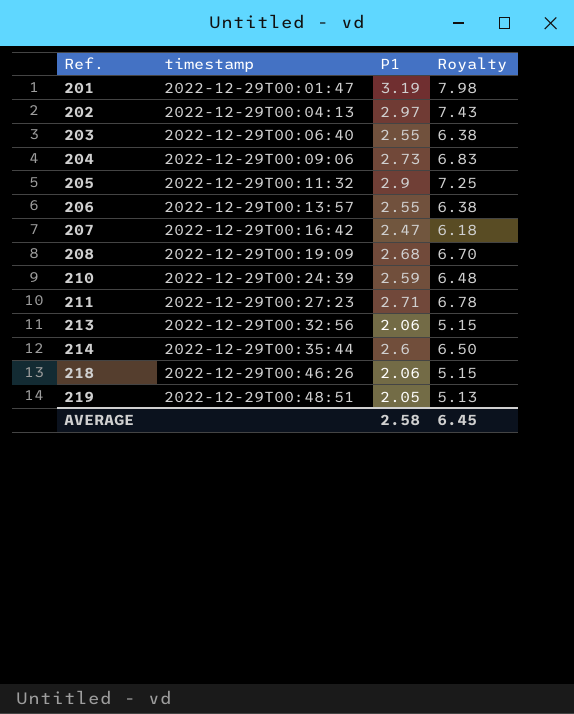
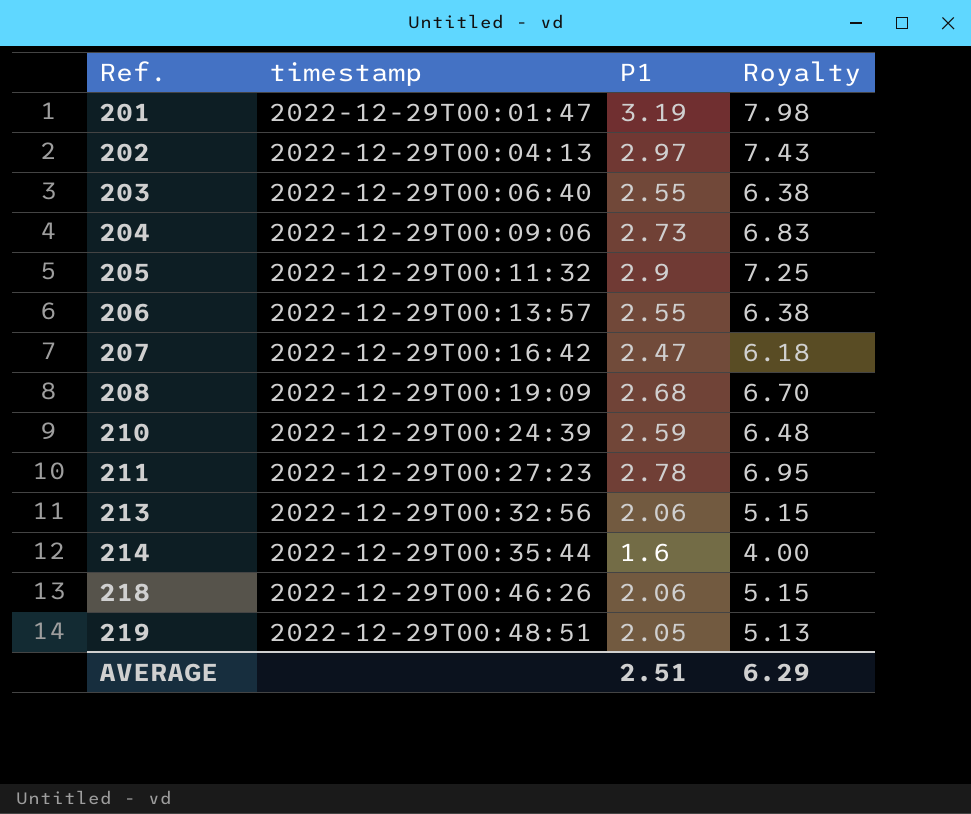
211 | P1: 2.71 -> 2.78
211 | Royalty: 6.78 -> 6.95
214 | P1: 2.6 -> 1.6
214 | Royalty: 6.50 -> 4.00
AVERAGE | P1: 2.58 -> 2.51
AVERAGE | Royalty: 6.45 -> 6.29

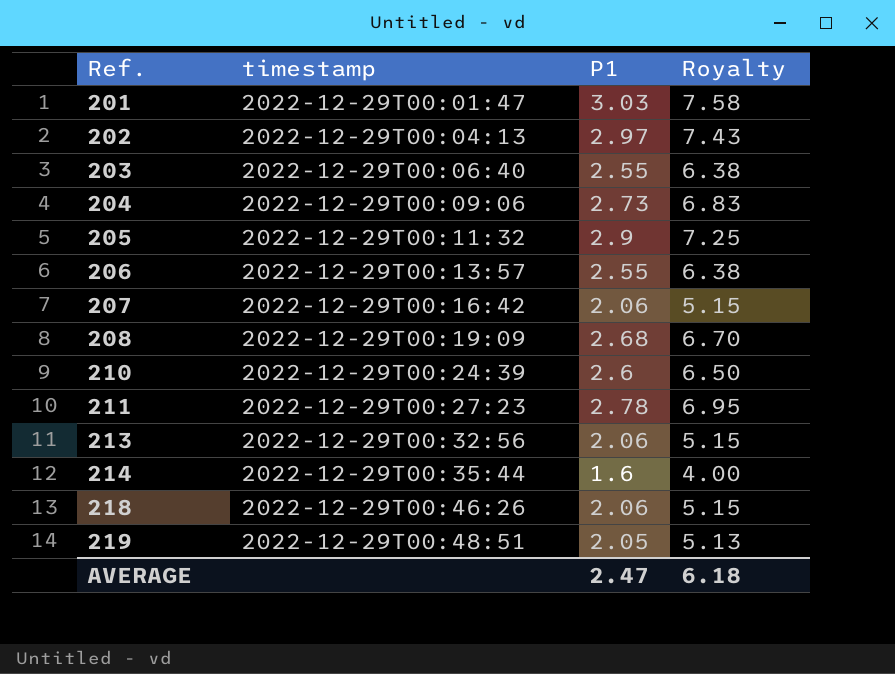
201 | P1: 3.19 -> 3.03
201 | Royalty: 7.98 -> 7.58
207 | P1: 2.47 -> 2.06
207 | Royalty: 6.18 -> 5.15
210 | P1: 2.59 -> 2.6
210 | Royalty: 6.48 -> 6.50
AVERAGE | P1: 2.51 -> 2.47
AVERAGE | Royalty: 6.29 -> 6.18

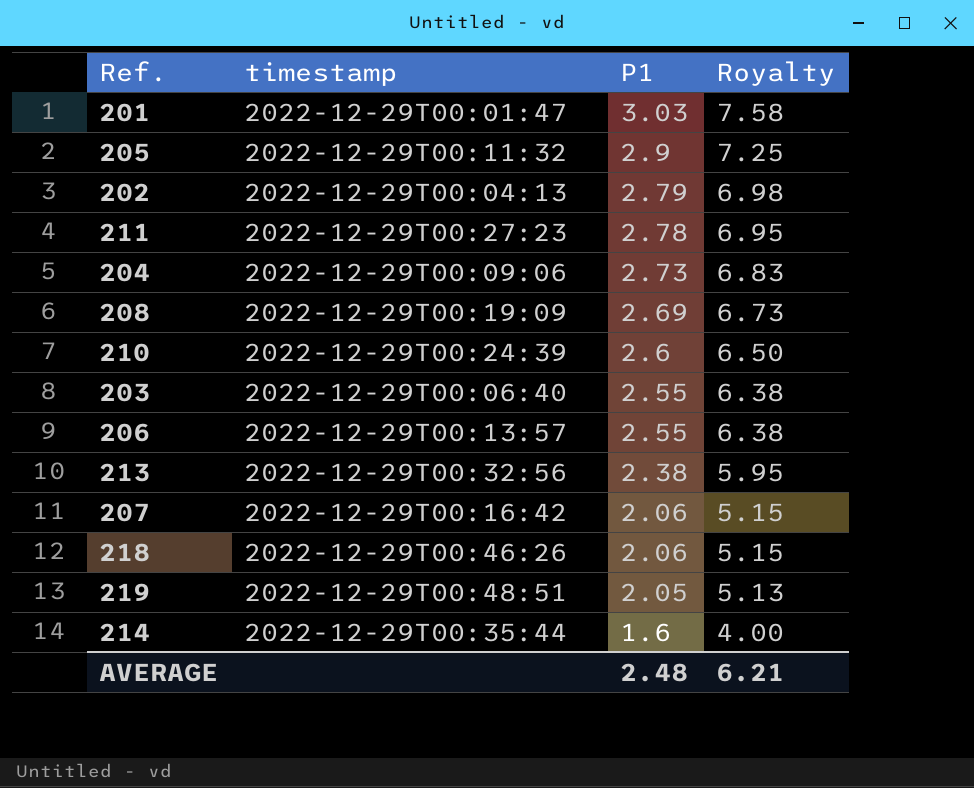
row order: Ref. ascending -> P1 descending
202 | P1: 2.97 -> 2.79
202 | Royalty: 7.43 -> 6.98
208 | P1: 2.68 -> 2.69
208 | Royalty: 6.70 -> 6.73
213 | P1: 2.06 -> 2.38
213 | Royalty: 5.15 -> 5.95
AVERAGE | P1: 2.47 -> 2.48
AVERAGE | Royalty: 6.18 -> 6.21

